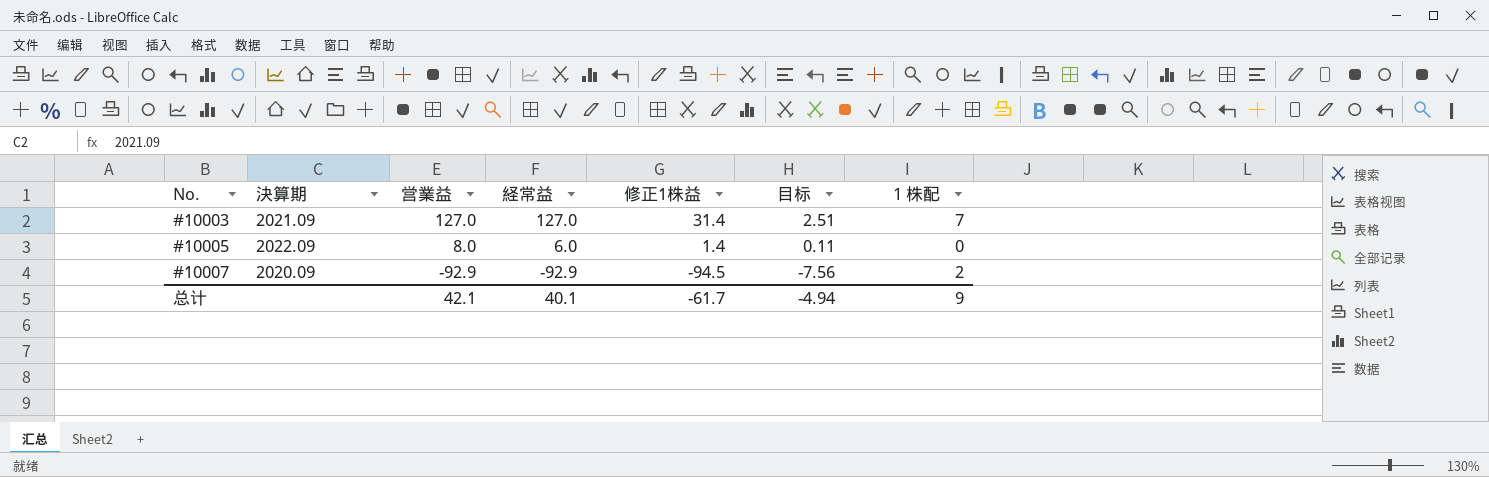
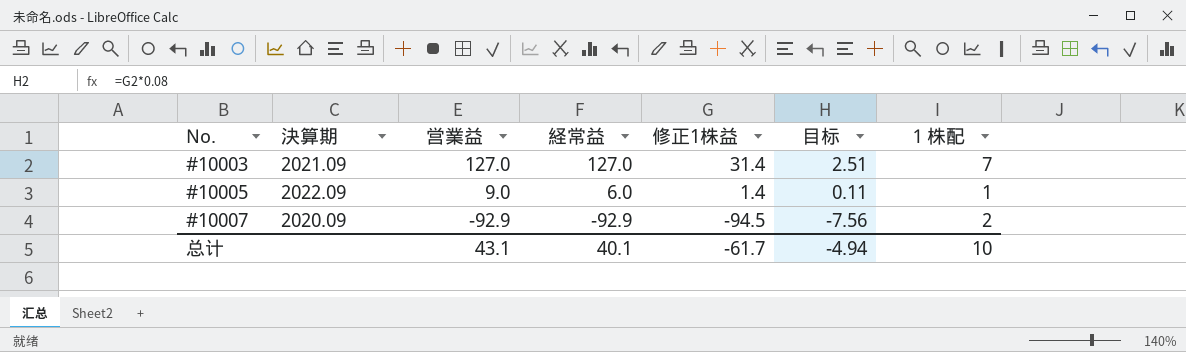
#10005 | 営業益: 8.0 -> 9.0
#10005 | １株配: 0 -> 1
总计 | 営業益: 42.1 -> 43.1
总计 | １株配: 9 -> 10

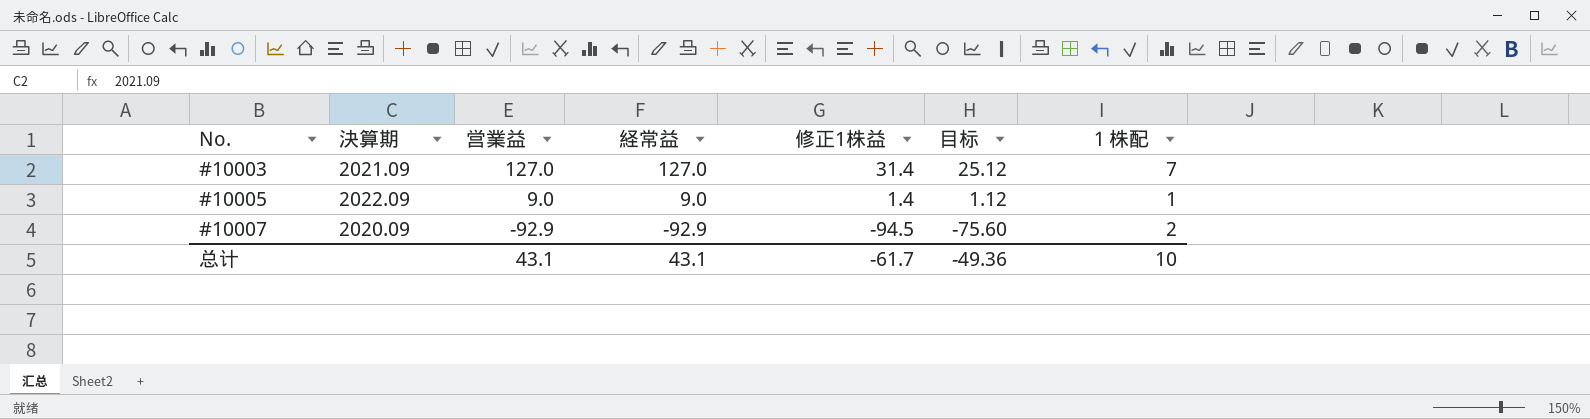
column 目标 | formula: [修正1株益] * 0.08 -> [修正1株益] * 0.8
#10005 | 経常益: 6.0 -> 9.0
总计 | 経常益: 40.1 -> 43.1
总计 | 目标: -4.94 -> -49.36

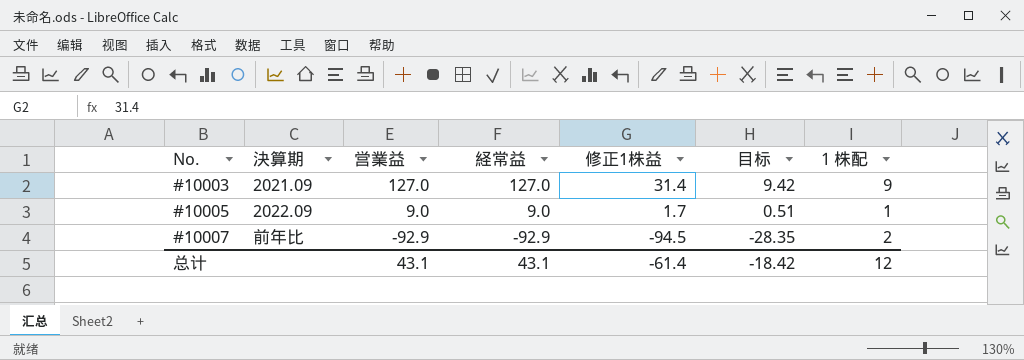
column 目标 | formula: [修正1株益] * 0.8 -> [修正1株益] * 0.3
#10003 | １株配: 7 -> 9
#10005 | 修正1株益: 1.4 -> 1.7
#10007 | 決算期: 2020.09 -> 前年比
总计 | 修正1株益: -61.7 -> -61.4
总计 | 目标: -49.36 -> -18.42
总计 | １株配: 10 -> 12

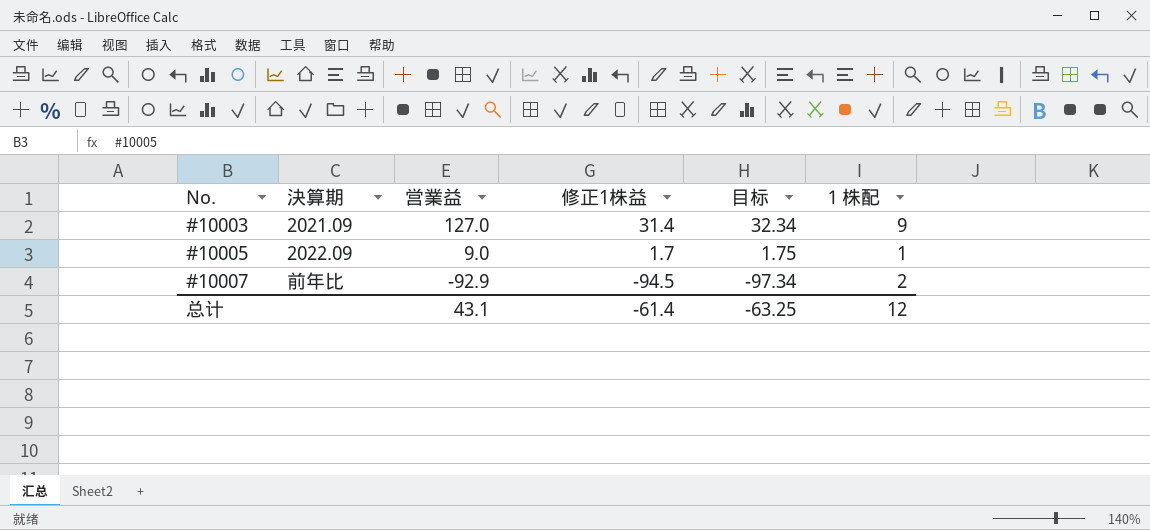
column 経常益 | position: 4 -> none
column 目标 | formula: [修正1株益] * 0.3 -> [修正1株益] * 1.03
总计 | 目标: -18.42 -> -63.25

